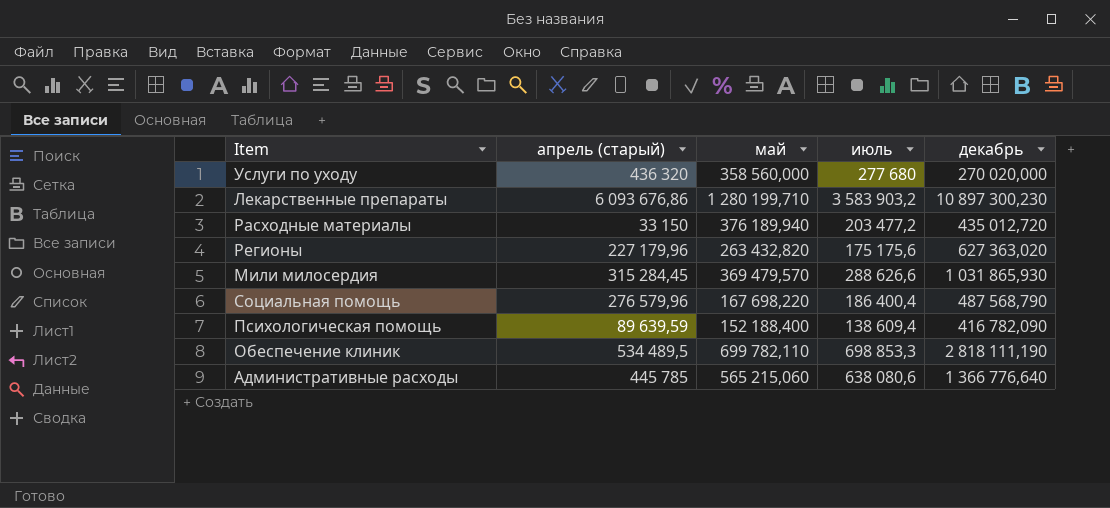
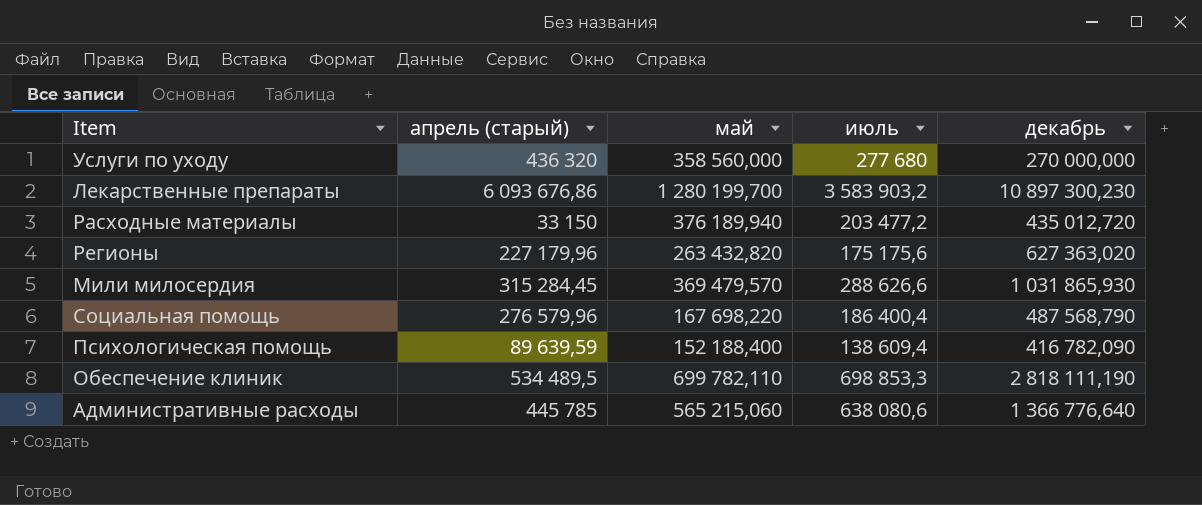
Услуги по уходу | декабрь: 270 020,000 -> 270 000,000
Лекарственные препараты | май: 1 280 199,710 -> 1 280 199,700

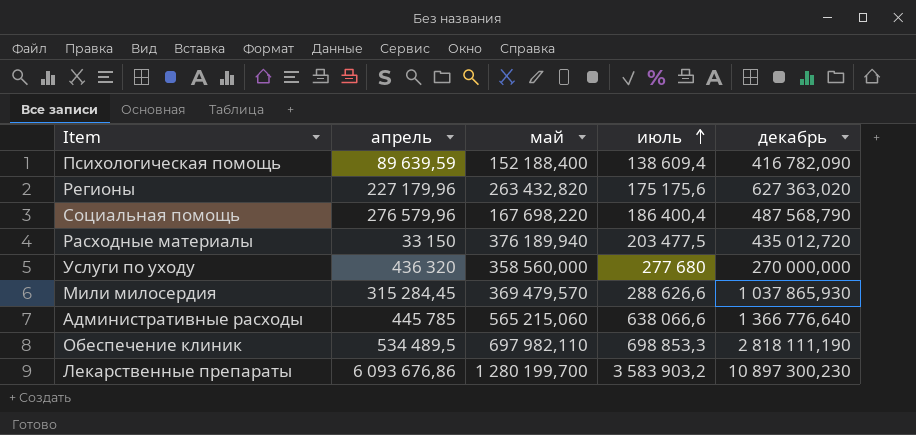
row order: none -> июль ascending
column name: апрель (старый) -> апрель
Расходные материалы | июль: 203 477,2 -> 203 477,5
Мили милосердия | декабрь: 1 031 865,930 -> 1 037 865,930
Административные расходы | июль: 638 080,6 -> 638 066,6
Обеспечение клиник | май: 699 782,110 -> 697 982,110

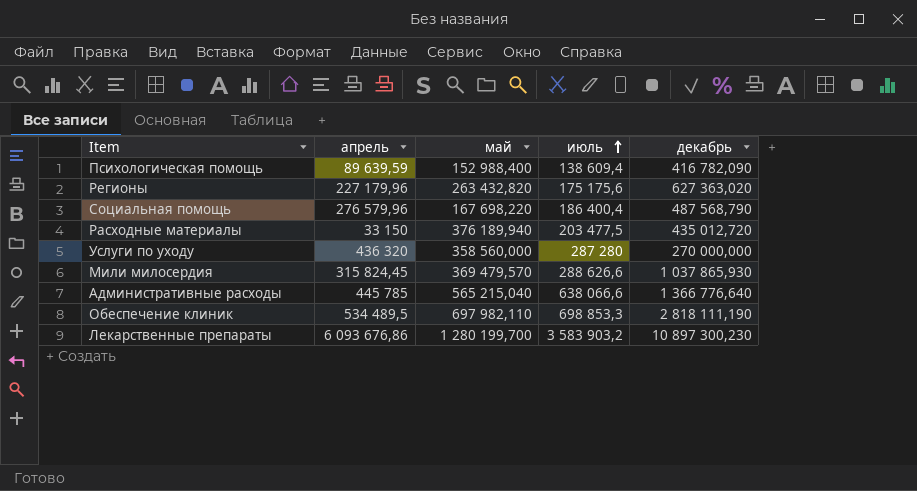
Психологическая помощь | май: 152 188,400 -> 152 988,400
Услуги по уходу | июль: 277 680 -> 287 280
Мили милосердия | апрель: 315 284,45 -> 315 824,45
Административные расходы | май: 565 215,060 -> 565 215,040

